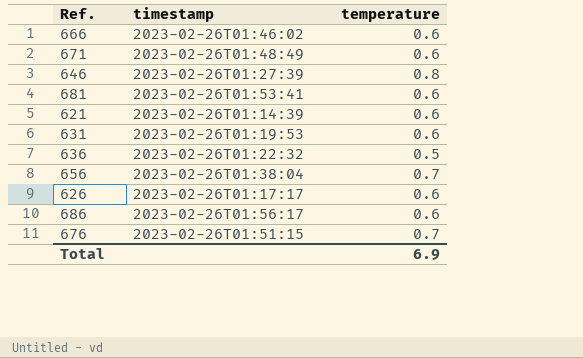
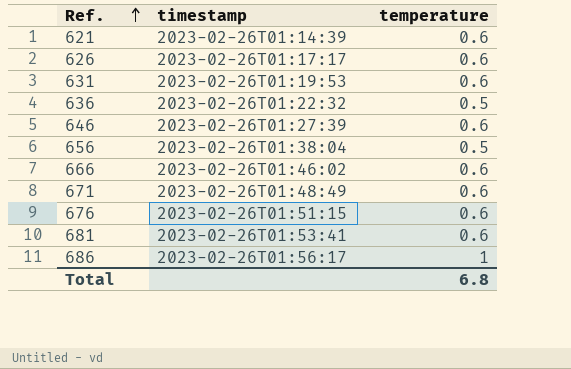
row order: none -> Ref. ascending
646 | temperature: 0.8 -> 0.6
656 | temperature: 0.7 -> 0.5
676 | temperature: 0.7 -> 0.6
686 | temperature: 0.6 -> 1
Total | temperature: 6.9 -> 6.8

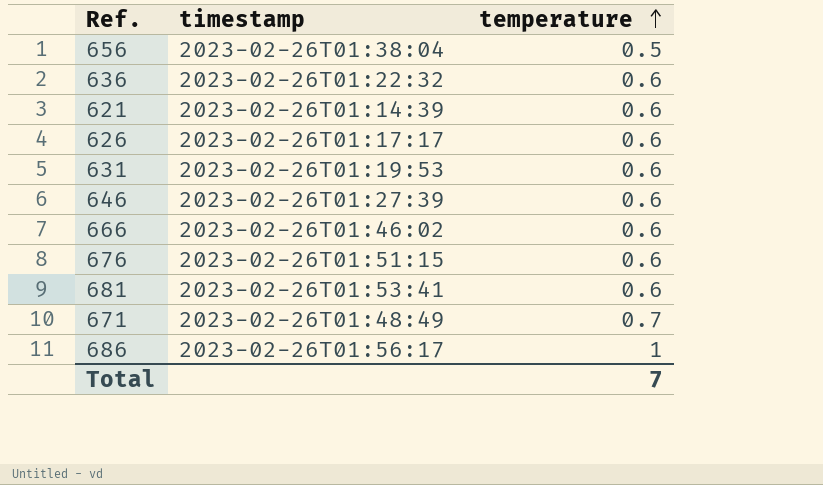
row order: Ref. ascending -> temperature ascending
636 | temperature: 0.5 -> 0.6
671 | temperature: 0.6 -> 0.7
Total | temperature: 6.8 -> 7

